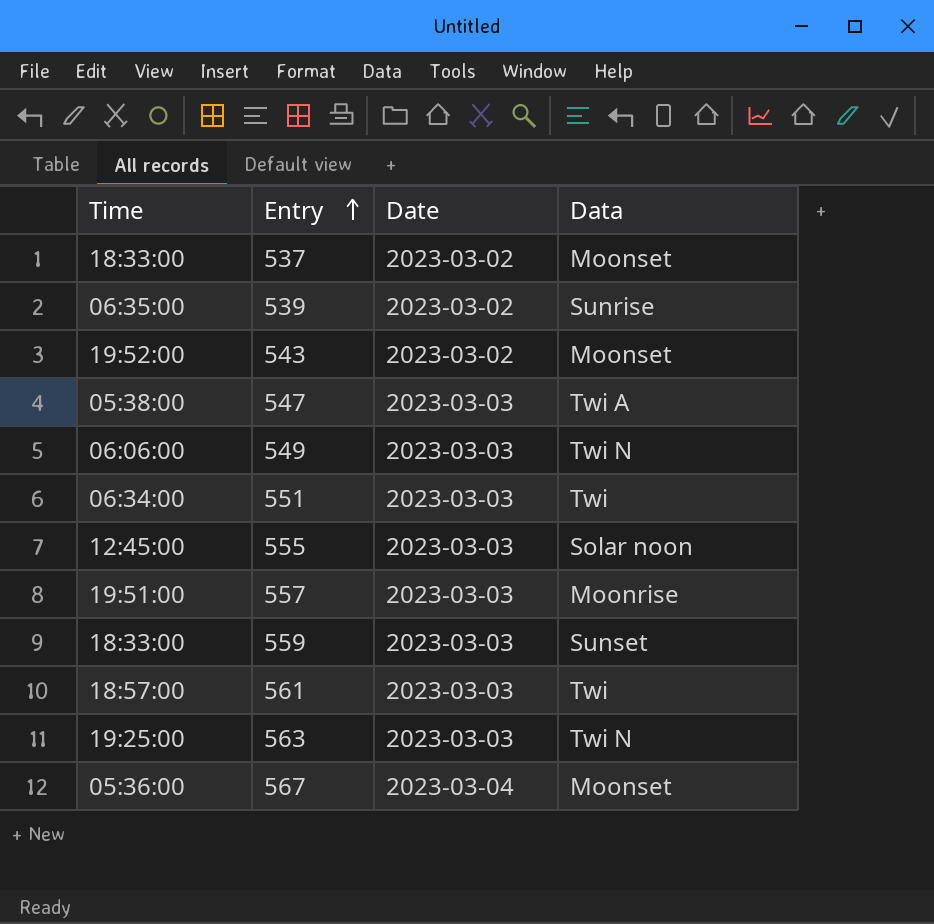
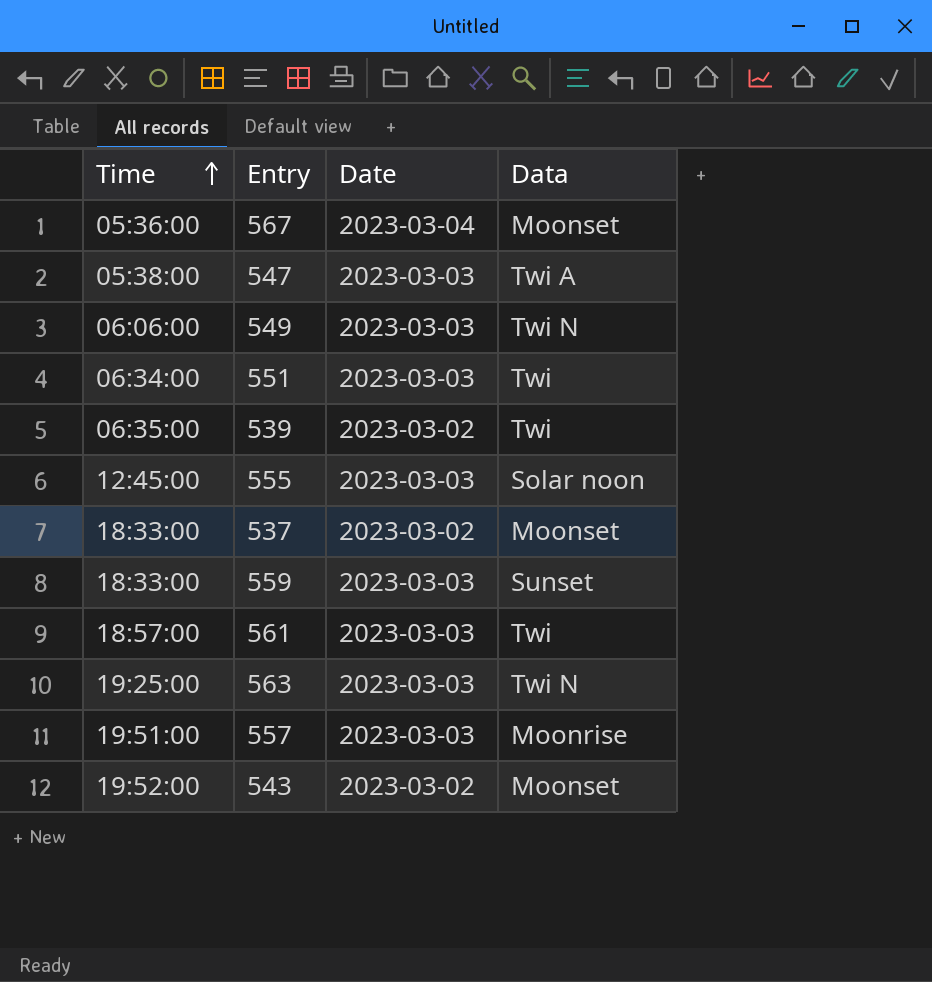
row order: Entry ascending -> Time ascending
539 | Data: Sunrise -> Twi

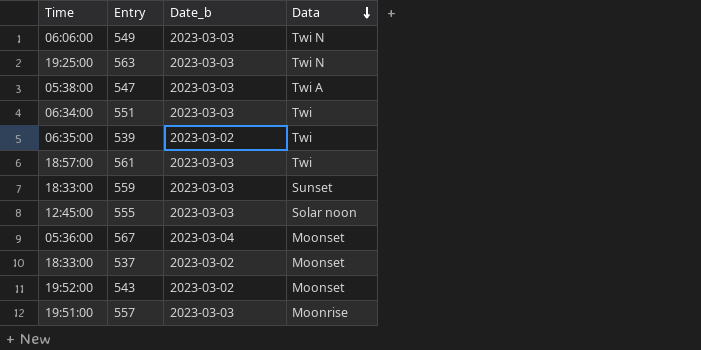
row order: Time ascending -> Data descending
column name: Date -> Date_b

